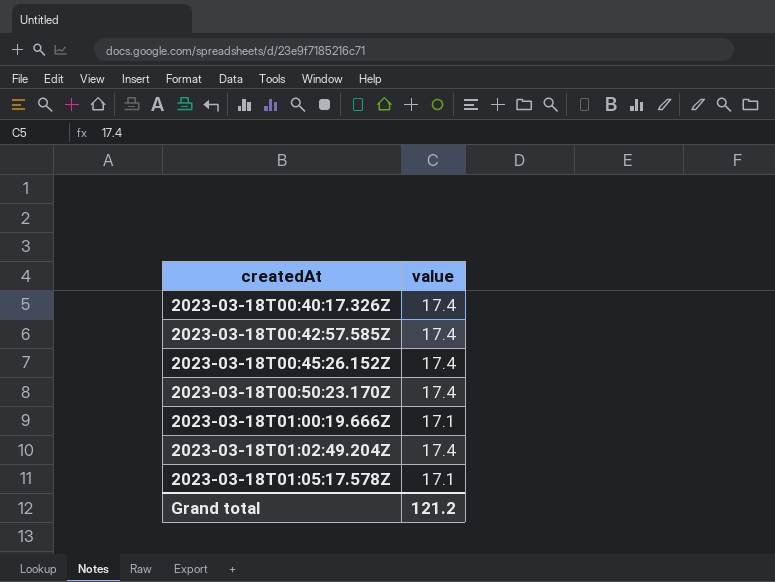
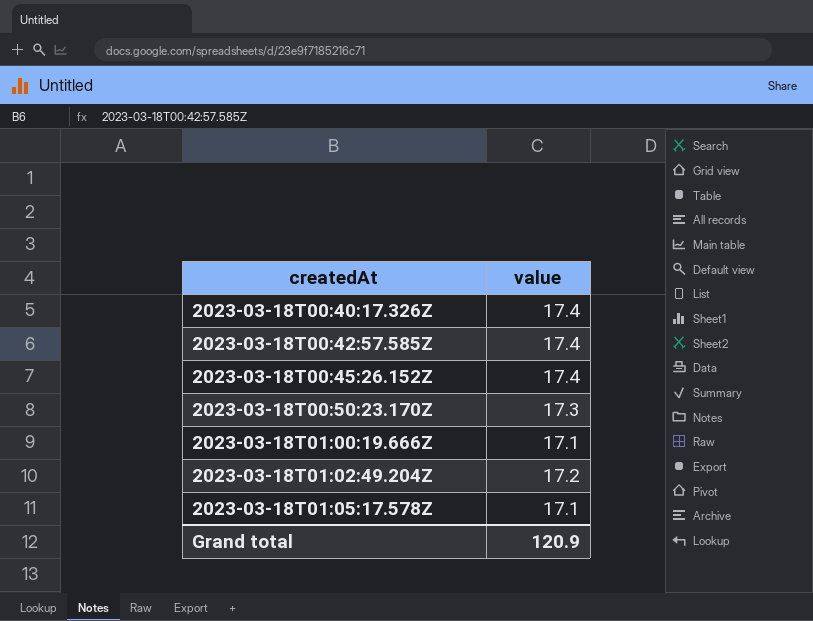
2023-03-18T00:50:23.170Z | value: 17.4 -> 17.3
2023-03-18T01:02:49.204Z | value: 17.4 -> 17.2
Grand total | value: 121.2 -> 120.9

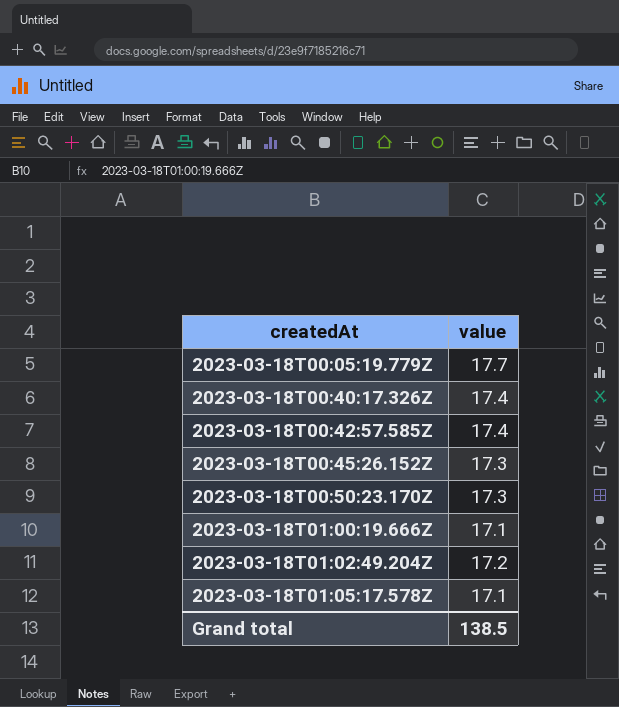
row 2023-03-18T00:05:19.779Z: none -> 17.7
2023-03-18T00:45:26.152Z | value: 17.4 -> 17.3
Grand total | value: 120.9 -> 138.5

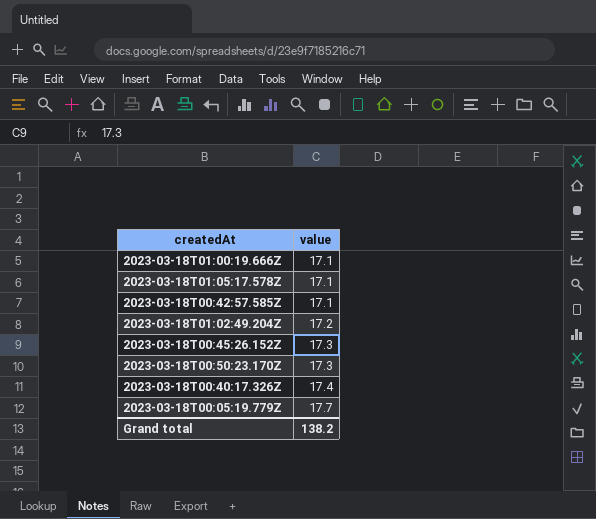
row order: createdAt ascending -> value ascending
2023-03-18T00:42:57.585Z | value: 17.4 -> 17.1
Grand total | value: 138.5 -> 138.2

